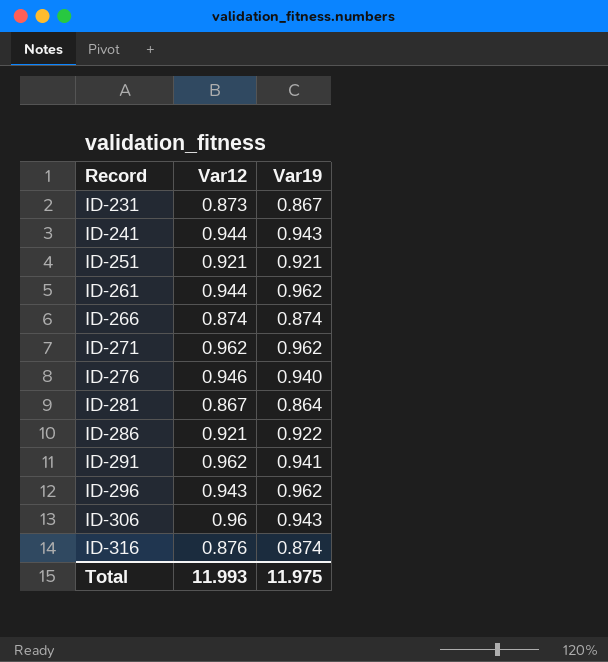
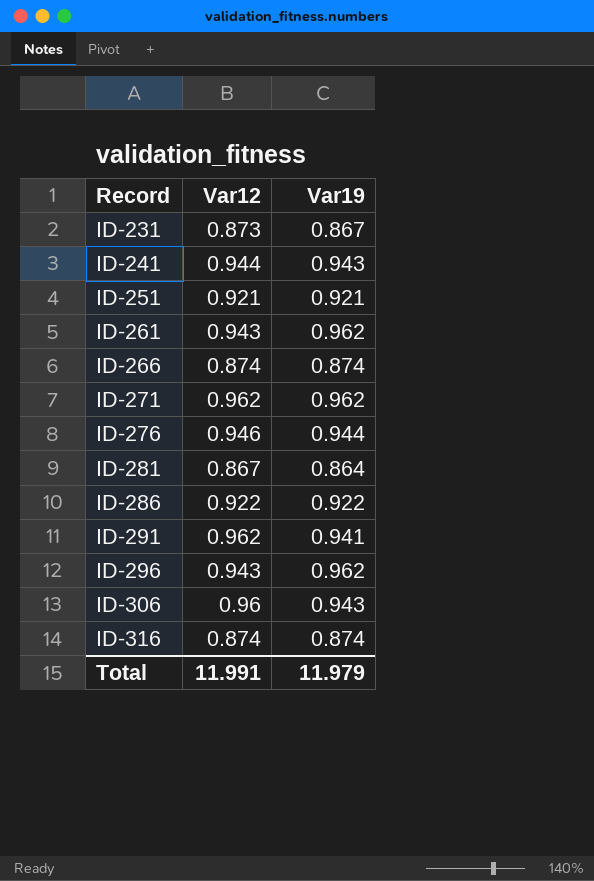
ID-261 | Var12: 0.944 -> 0.943
ID-276 | Var19: 0.940 -> 0.944
ID-286 | Var12: 0.921 -> 0.922
ID-316 | Var12: 0.876 -> 0.874
Total | Var12: 11.993 -> 11.991
Total | Var19: 11.975 -> 11.979

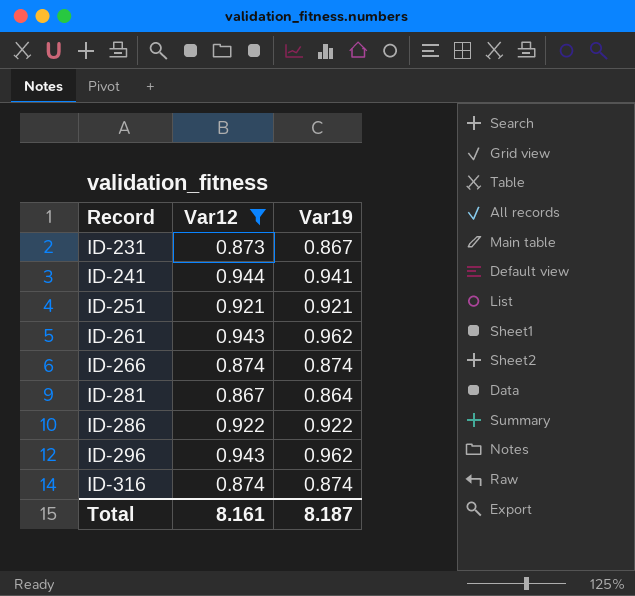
filter: none -> Var12 <= 0.944
ID-241 | Var19: 0.943 -> 0.941
Total | Var12: 11.991 -> 8.161
Total | Var19: 11.979 -> 8.187

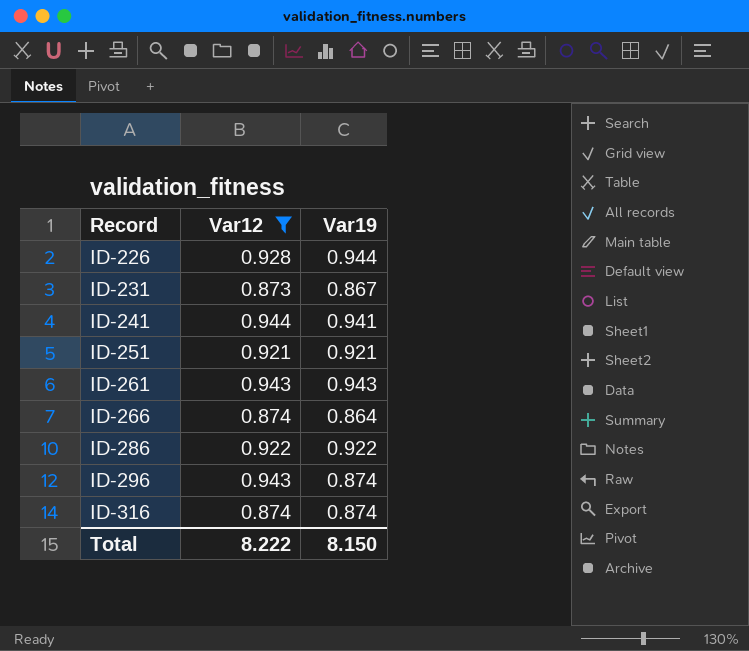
row ID-281: 0.867 | 0.864 -> none
row ID-226: none -> 0.928 | 0.944
ID-261 | Var19: 0.962 -> 0.943
ID-266 | Var19: 0.874 -> 0.864
ID-296 | Var19: 0.962 -> 0.874
Total | Var12: 8.161 -> 8.222
Total | Var19: 8.187 -> 8.150

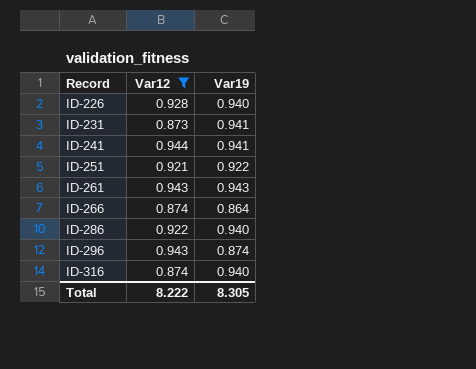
ID-226 | Var19: 0.944 -> 0.940
ID-231 | Var19: 0.867 -> 0.941
ID-251 | Var19: 0.921 -> 0.922
ID-286 | Var19: 0.922 -> 0.940
ID-316 | Var19: 0.874 -> 0.940
Total | Var19: 8.150 -> 8.305

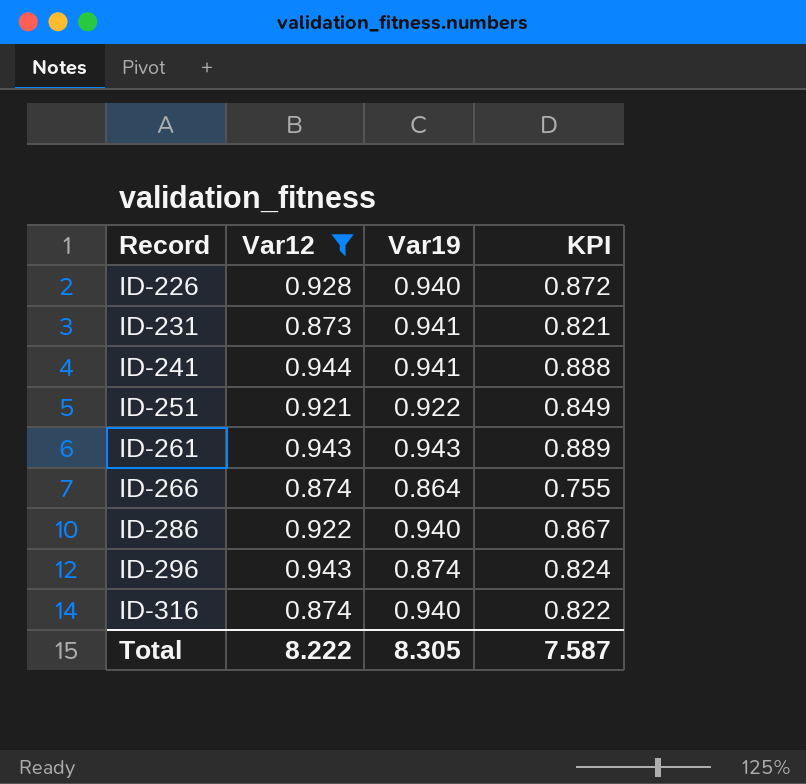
column KPI | formula: none -> [Var12] * [Var19]

